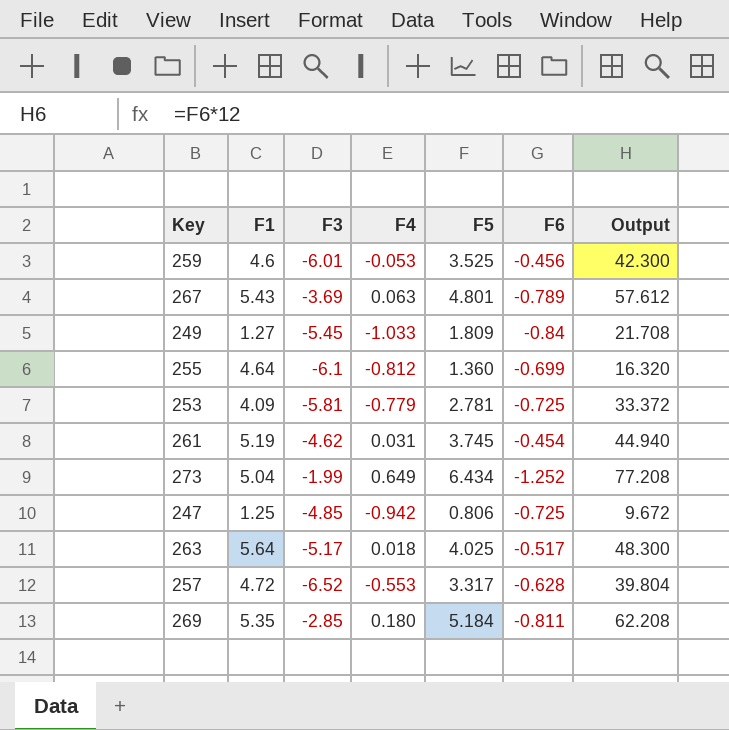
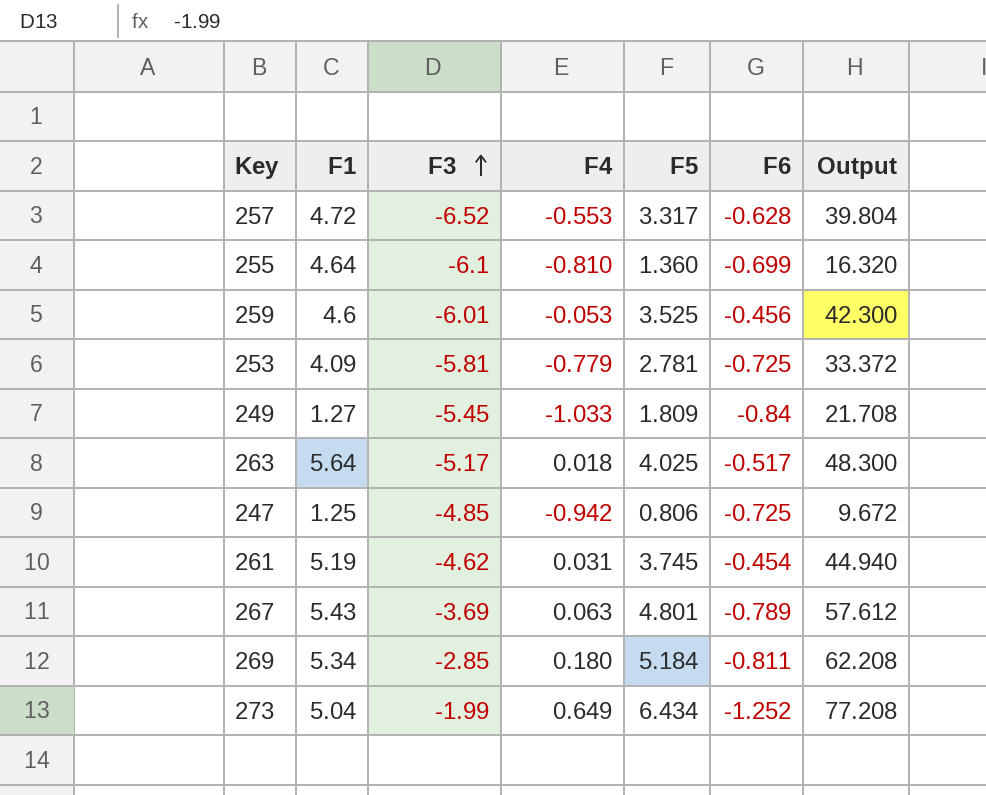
row order: none -> F3 ascending
255 | F4: -0.812 -> -0.810
269 | F1: 5.35 -> 5.34

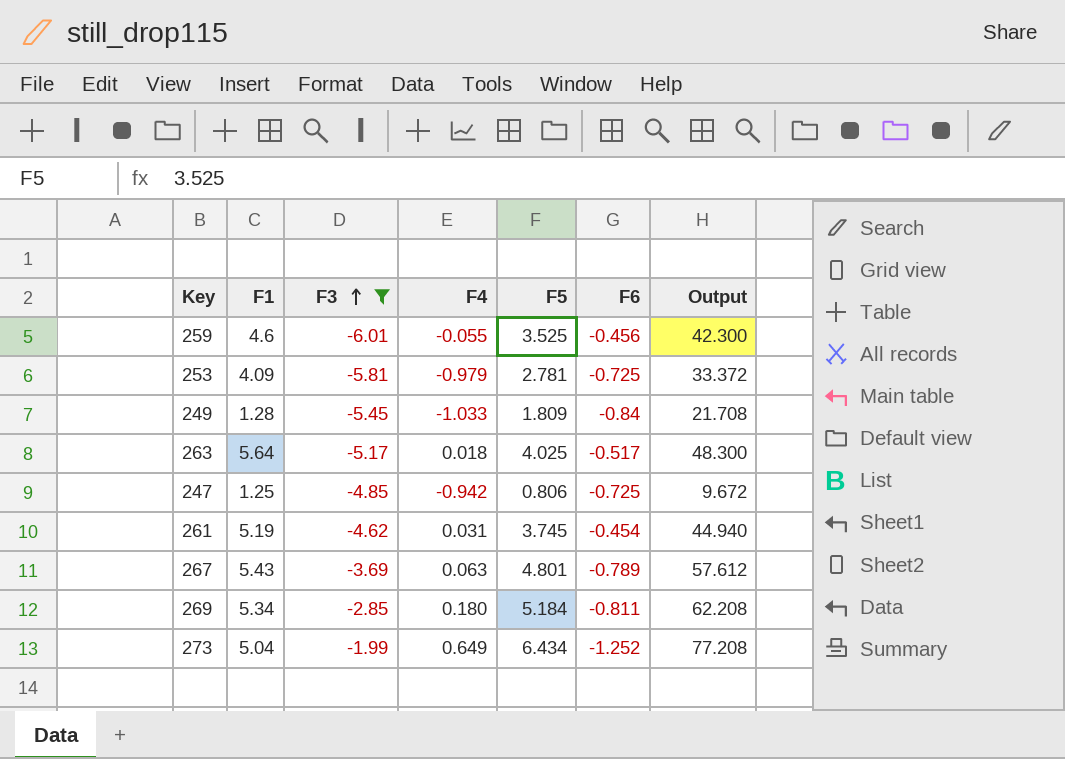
filter: none -> F3 >= -6.01
259 | F4: -0.053 -> -0.055
253 | F4: -0.779 -> -0.979
249 | F1: 1.27 -> 1.28

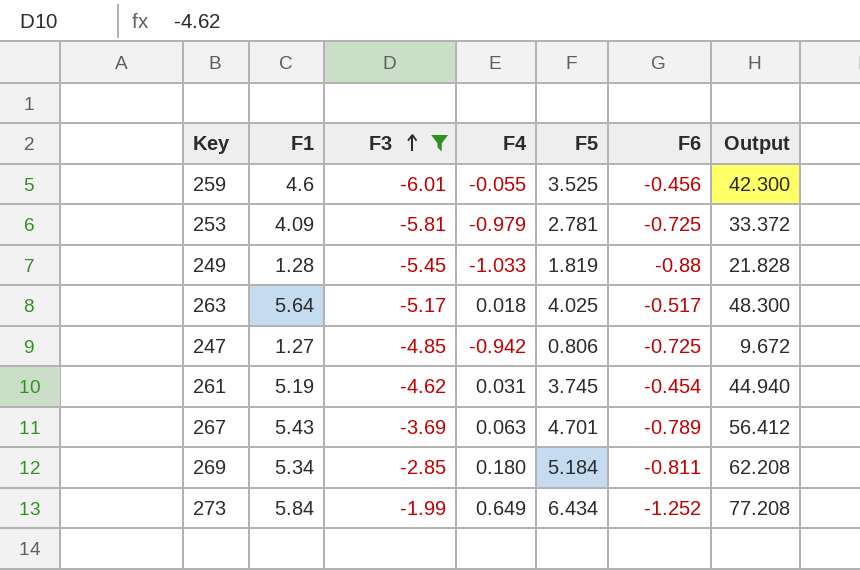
249 | F5: 1.809 -> 1.819
249 | F6: -0.84 -> -0.88
249 | Output: 21.708 -> 21.828
247 | F1: 1.25 -> 1.27
267 | F5: 4.801 -> 4.701
267 | Output: 57.612 -> 56.412
273 | F1: 5.04 -> 5.84

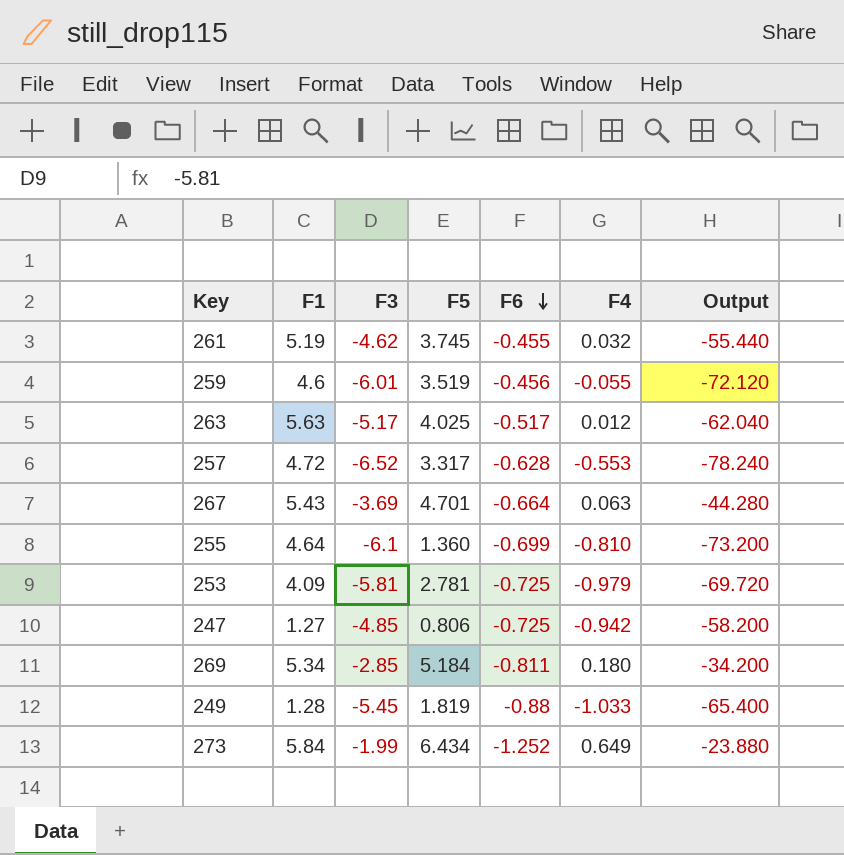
filter: F3 >= -6.01 -> none
row order: F3 ascending -> F6 descending
column F4 | position: 4 -> 6
column Output | formula: [F5] * 12 -> [F3] * 12
261 | F6: -0.454 -> -0.455
261 | F4: 0.031 -> 0.032
259 | F5: 3.525 -> 3.519
263 | F1: 5.64 -> 5.63
263 | F4: 0.018 -> 0.012
267 | F6: -0.789 -> -0.664

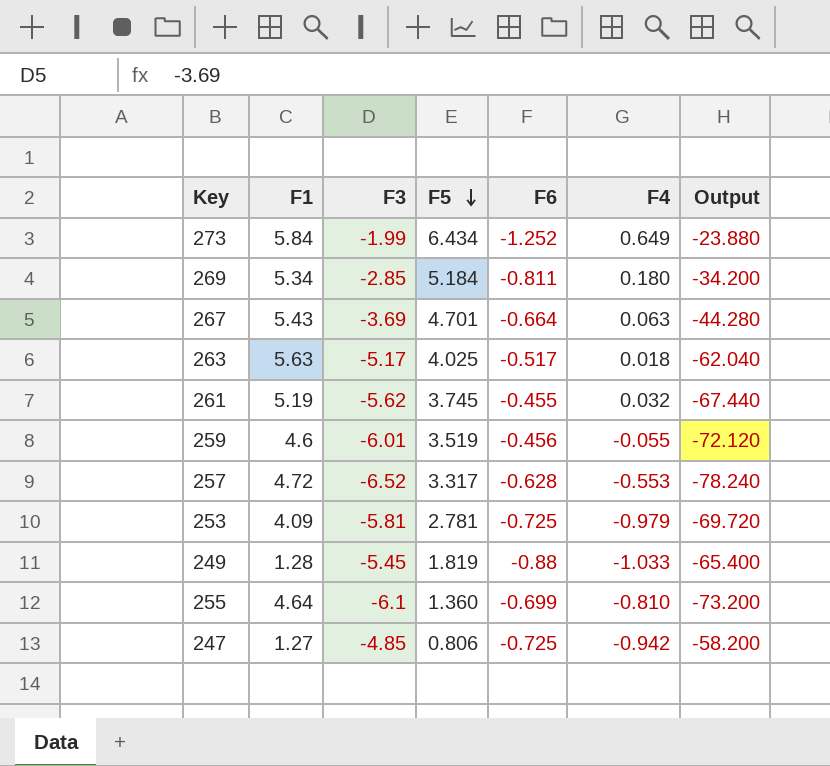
row order: F6 descending -> F5 descending
263 | F4: 0.012 -> 0.018
261 | F3: -4.62 -> -5.62
261 | Output: -55.440 -> -67.440

